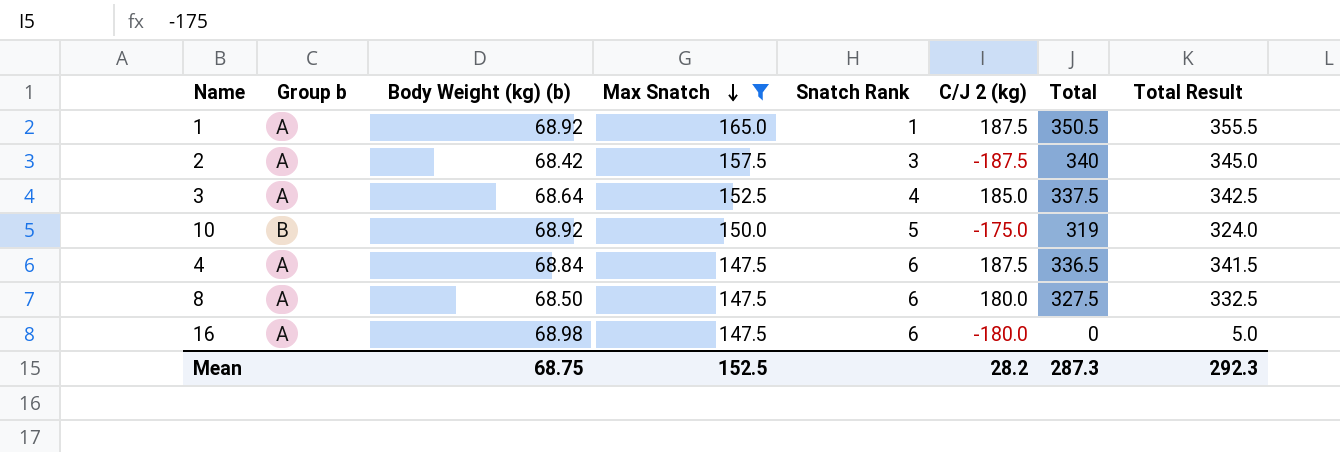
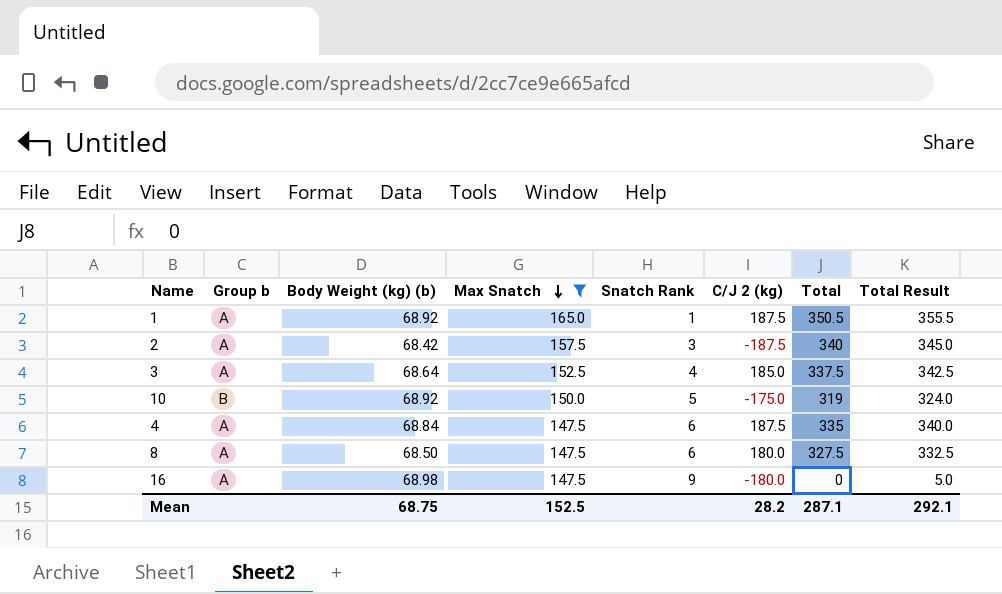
4 | Total: 336.5 -> 335
4 | Total Result: 341.5 -> 340.0
16 | Snatch Rank: 6 -> 9
Mean | Total: 287.3 -> 287.1
Mean | Total Result: 292.3 -> 292.1

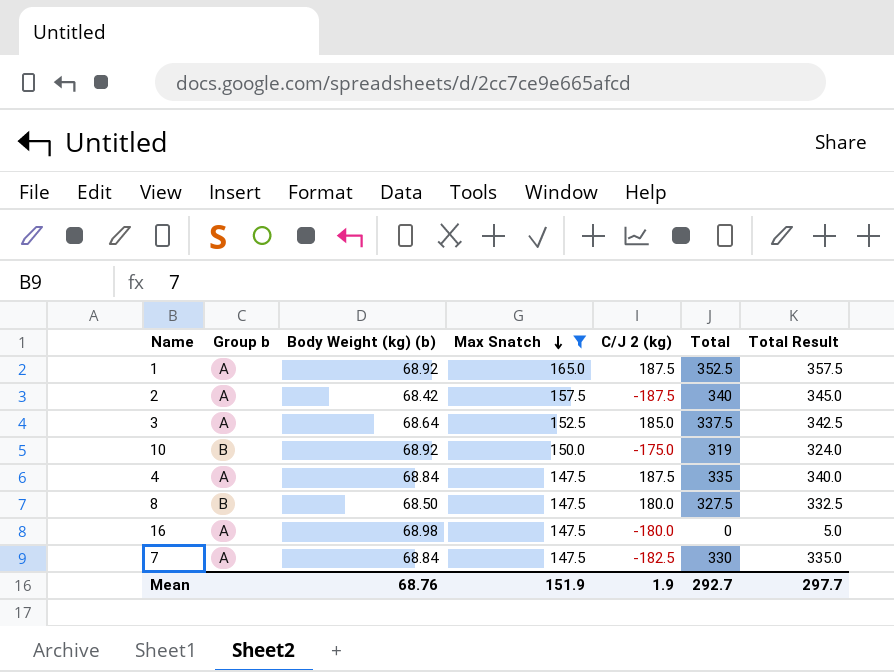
column Snatch Rank | position: 5 -> none
1 | Total: 350.5 -> 352.5
1 | Total Result: 355.5 -> 357.5
8 | Group b: A -> B
row 7: none -> A | 68.84 | 147.5 | -182.5 | 330 | 335.0
Mean | Body Weight (kg) (b): 68.75 -> 68.76
Mean | Max Snatch: 152.5 -> 151.9
Mean | C/J 2 (kg): 28.2 -> 1.9
Mean | Total: 287.1 -> 292.7
Mean | Total Result: 292.1 -> 297.7

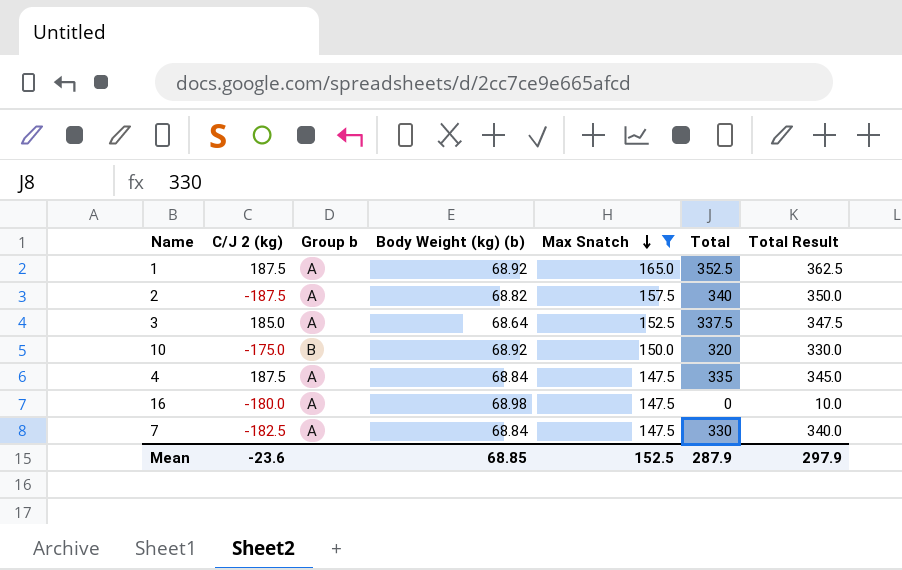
column C/J 2 (kg) | position: 5 -> 2
column Total Result | formula: [Total] + 5 -> [Total] + 10
row 8: B | 68.50 | 147.5 | 180.0 | 327.5 | 332.5 -> none
2 | Body Weight (kg) (b): 68.42 -> 68.82
10 | Total: 319 -> 320
Mean | C/J 2 (kg): 1.9 -> -23.6
Mean | Body Weight (kg) (b): 68.76 -> 68.85
Mean | Max Snatch: 151.9 -> 152.5
Mean | Total: 292.7 -> 287.9
Mean | Total Result: 297.7 -> 297.9

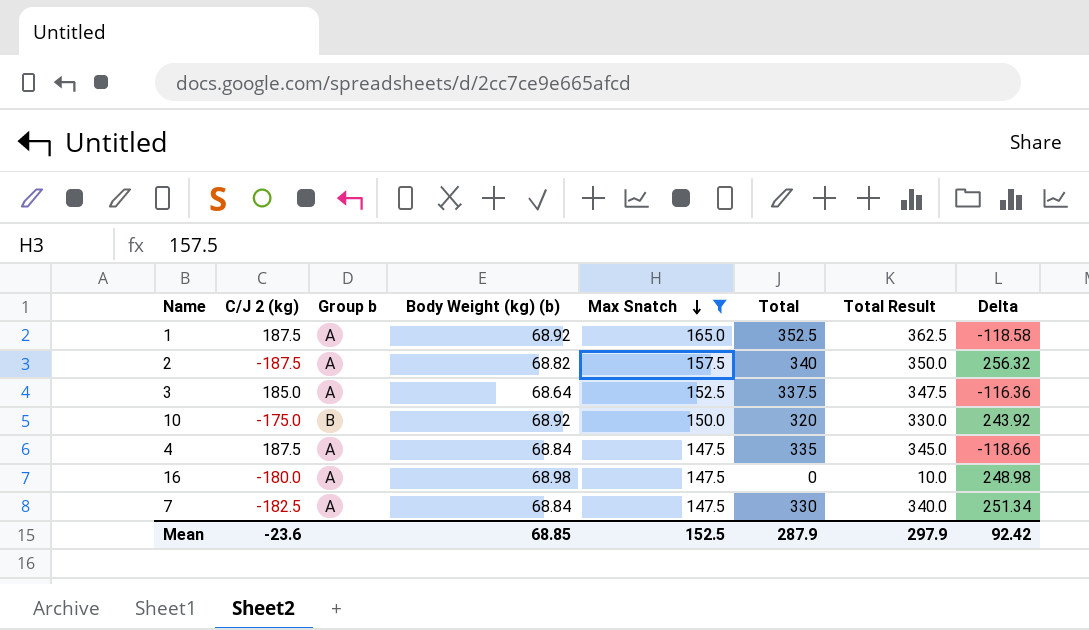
column Delta | formula: none -> [Body Weight (kg) (b)] - [C/J 2 (kg)]

